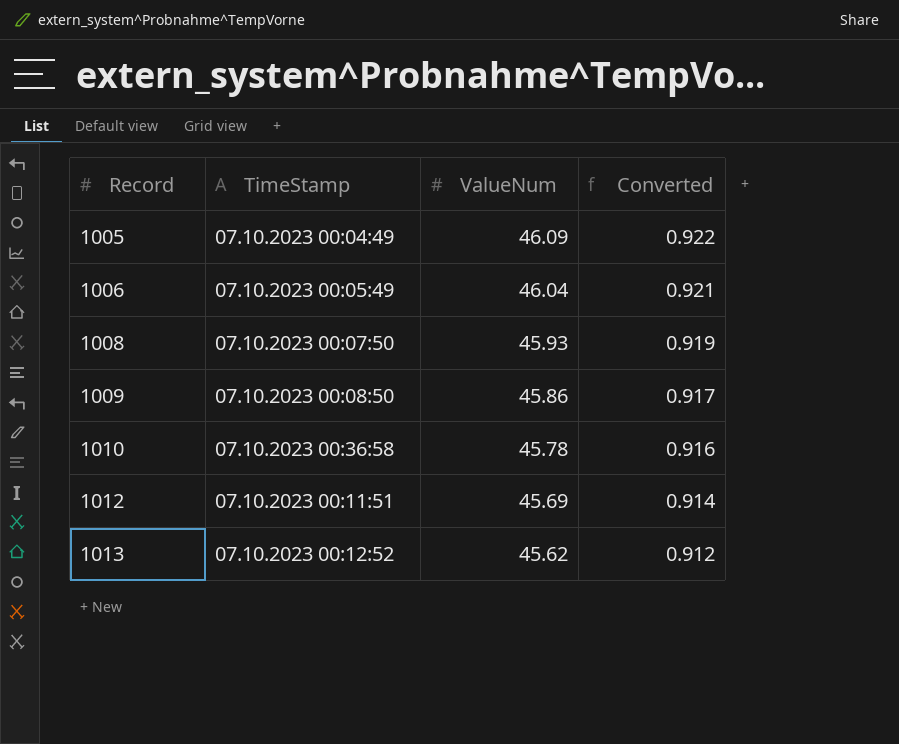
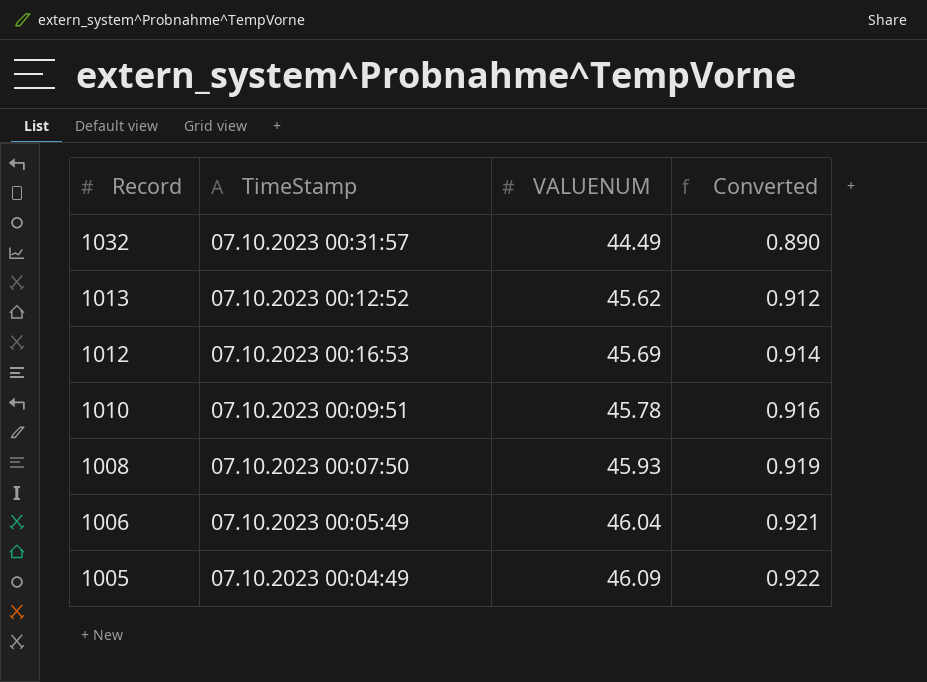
row order: Record ascending -> Record descending
column name: ValueNum -> VALUENUM
row 1009: 07.10.2023 00:08:50 | 45.86 | 0.917 -> none
row 1032: none -> 07.10.2023 00:31:57 | 44.49 | 0.890
1012 | TimeStamp: 07.10.2023 00:11:51 -> 07.10.2023 00:16:53
1010 | TimeStamp: 07.10.2023 00:36:58 -> 07.10.2023 00:09:51

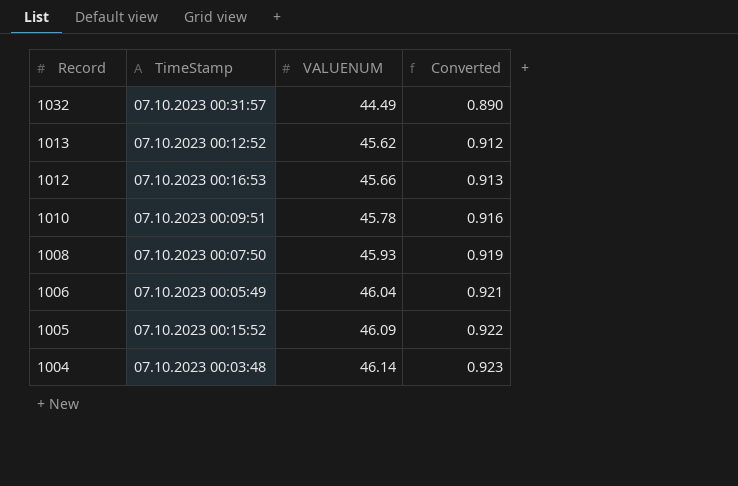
1012 | VALUENUM: 45.69 -> 45.66
1012 | Converted: 0.914 -> 0.913
1005 | TimeStamp: 07.10.2023 00:04:49 -> 07.10.2023 00:15:52
row 1004: none -> 07.10.2023 00:03:48 | 46.14 | 0.923

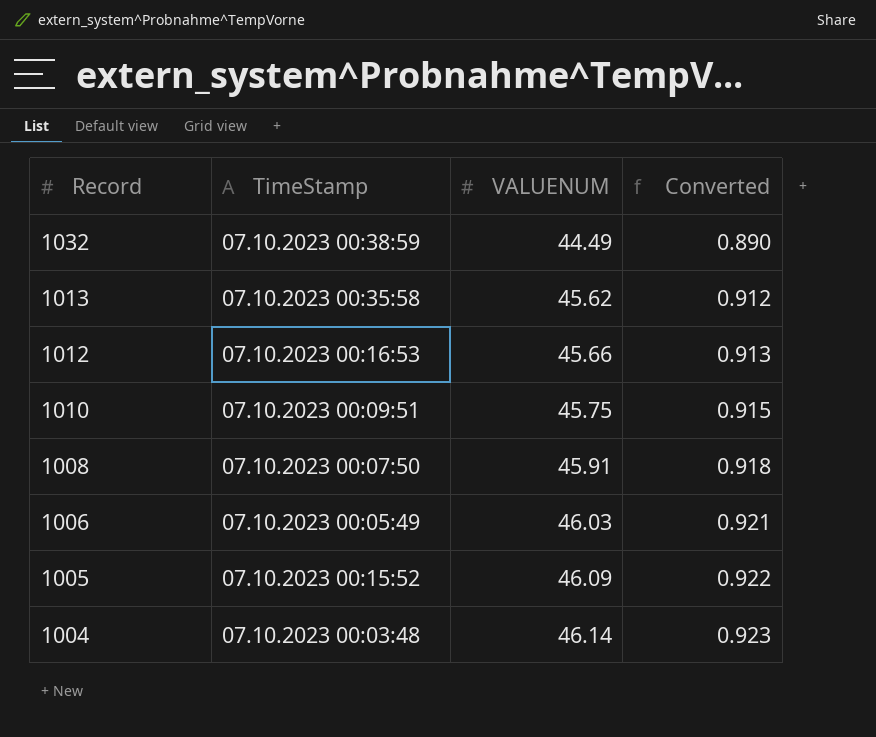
1032 | TimeStamp: 07.10.2023 00:31:57 -> 07.10.2023 00:38:59
1013 | TimeStamp: 07.10.2023 00:12:52 -> 07.10.2023 00:35:58
1010 | VALUENUM: 45.78 -> 45.75
1010 | Converted: 0.916 -> 0.915
1008 | VALUENUM: 45.93 -> 45.91
1008 | Converted: 0.919 -> 0.918
1006 | VALUENUM: 46.04 -> 46.03

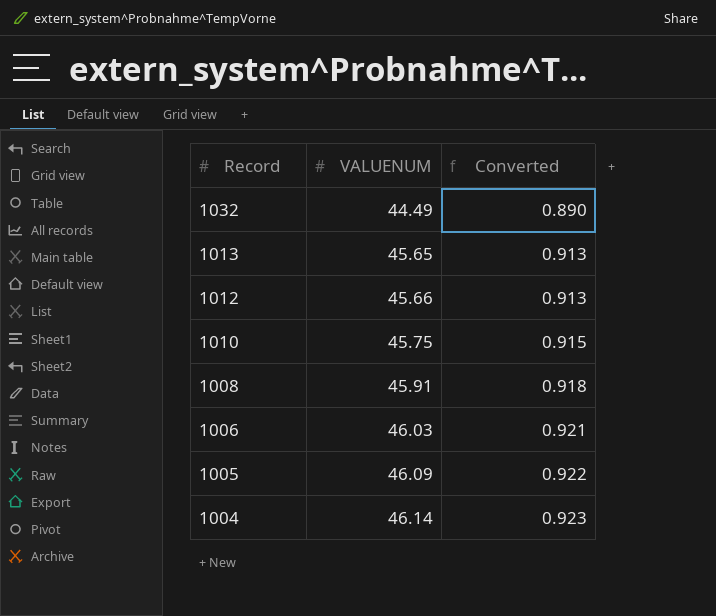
column TimeStamp | position: 2 -> none
1013 | VALUENUM: 45.62 -> 45.65
1013 | Converted: 0.912 -> 0.913

